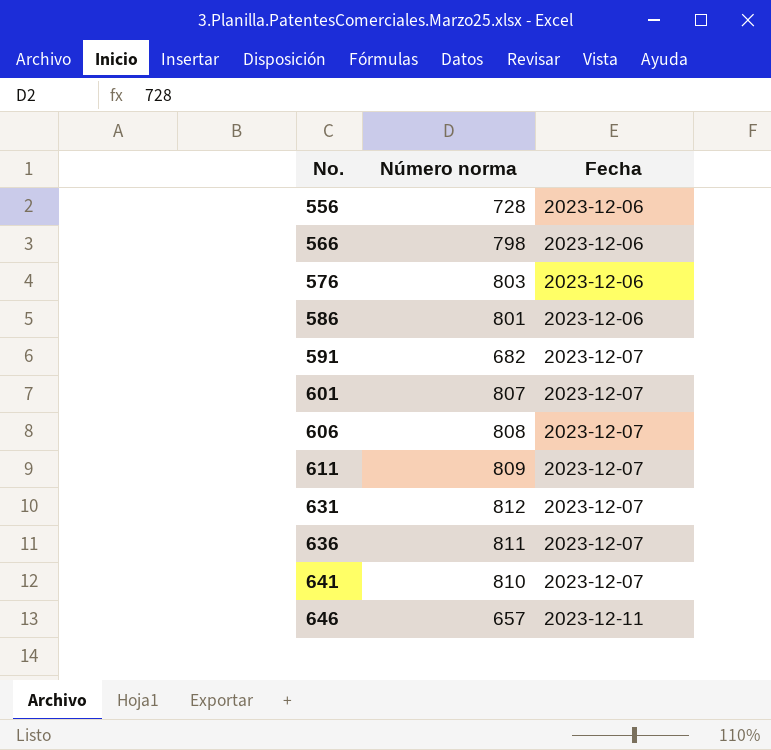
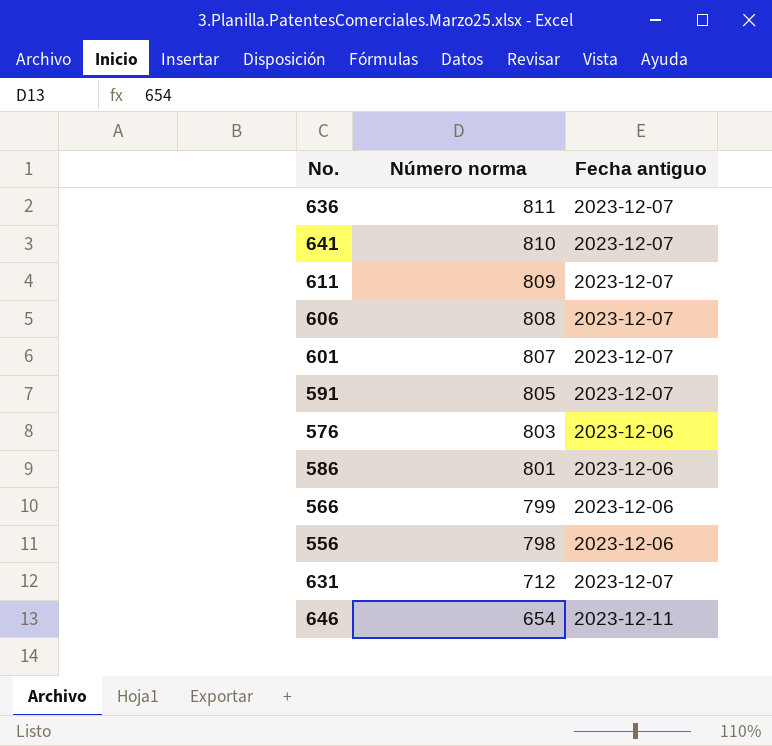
row order: No. ascending -> Número norma descending
column name: Fecha -> Fecha antiguo
591 | Número norma: 682 -> 805
566 | Número norma: 798 -> 799
556 | Número norma: 728 -> 798
631 | Número norma: 812 -> 712
646 | Número norma: 657 -> 654

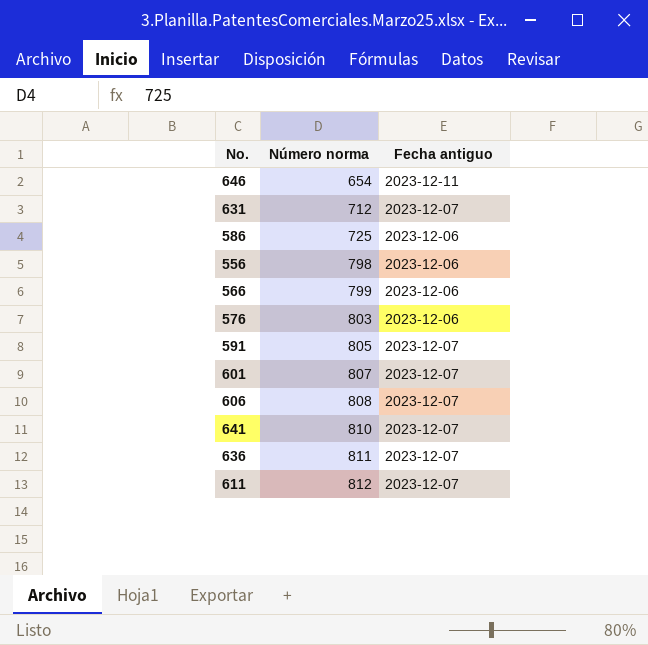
row order: Número norma descending -> Número norma ascending
586 | Número norma: 801 -> 725
611 | Número norma: 809 -> 812

